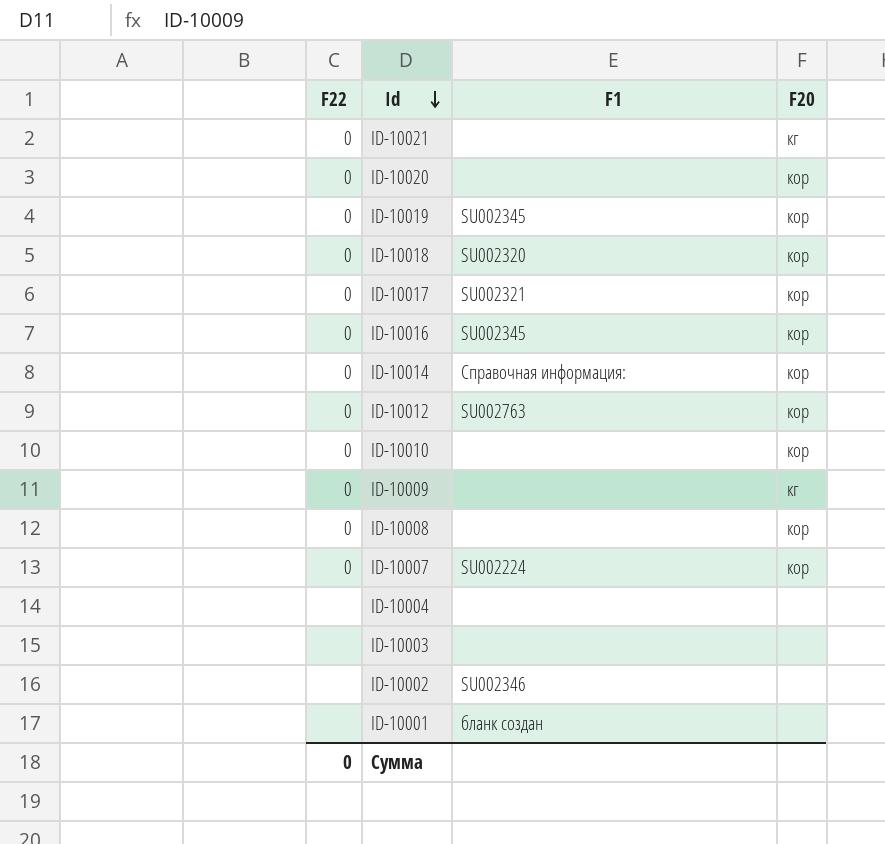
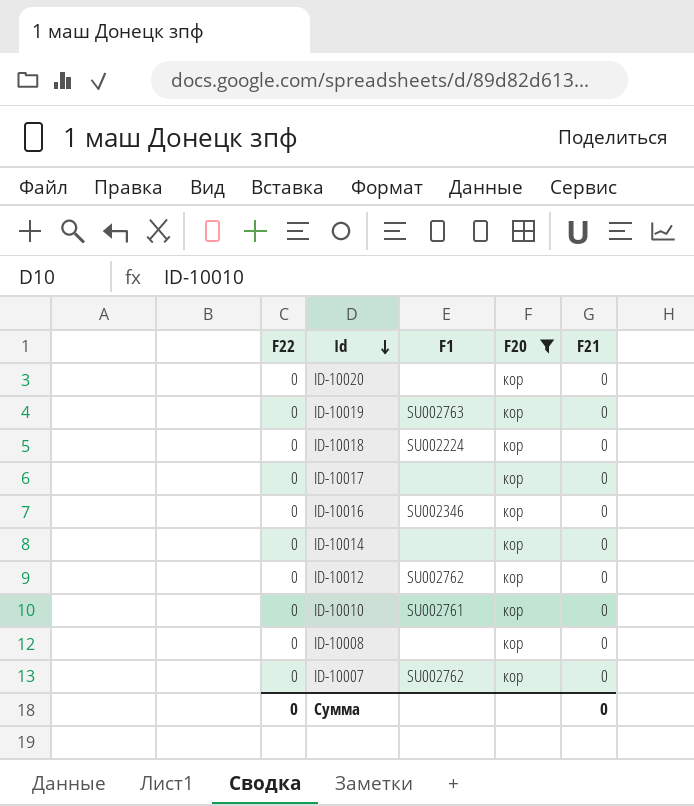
filter: none -> F20 = кор
column F21 | position: none -> 5
ID-10019 | F1: SU002345 -> SU002763
ID-10018 | F1: SU002320 -> SU002224
ID-10017 | F1: SU002321 -> none
ID-10016 | F1: SU002345 -> SU002346
ID-10014 | F1: Справочная информация: -> none
ID-10012 | F1: SU002763 -> SU002762
ID-10010 | F1: none -> SU002761
ID-10007 | F1: SU002224 -> SU002762

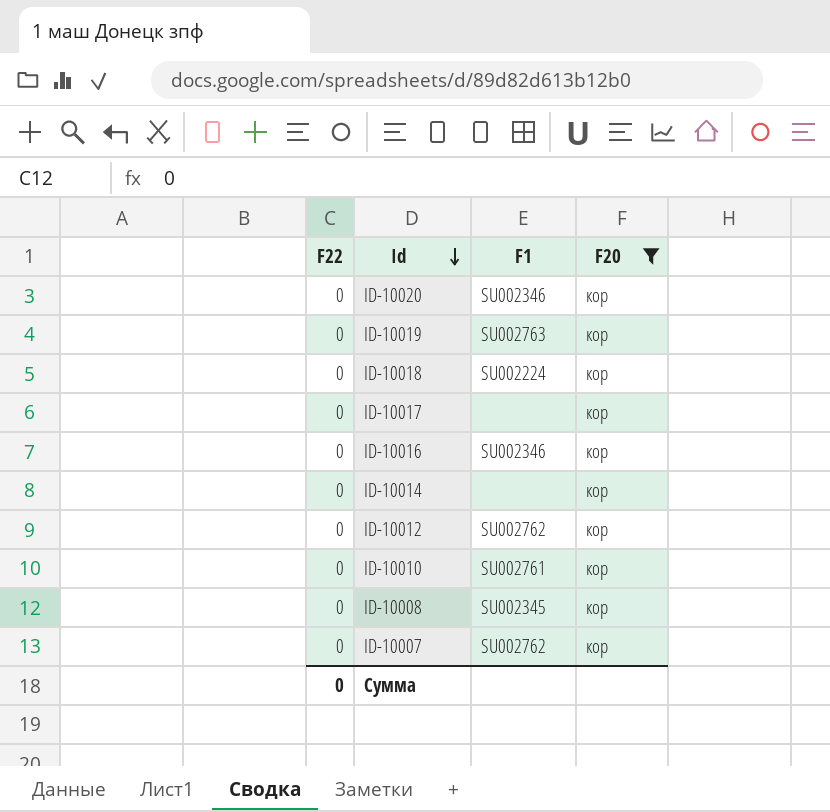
column F21 | position: 5 -> none
ID-10020 | F1: none -> SU002346
ID-10008 | F1: none -> SU002345

